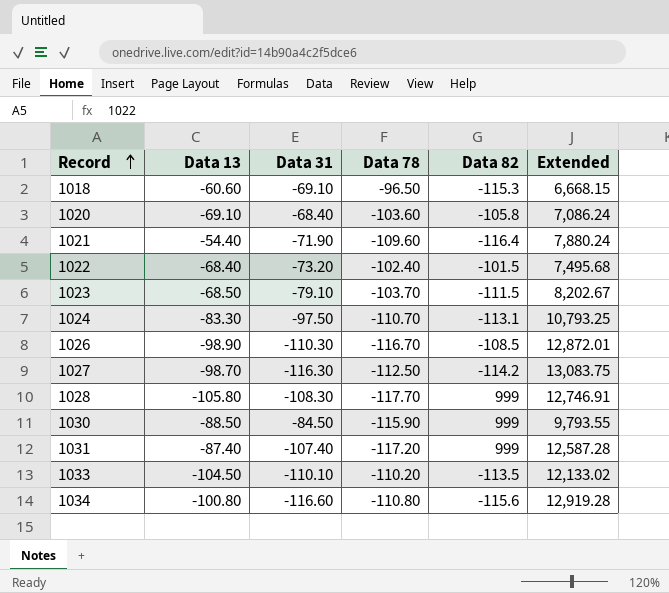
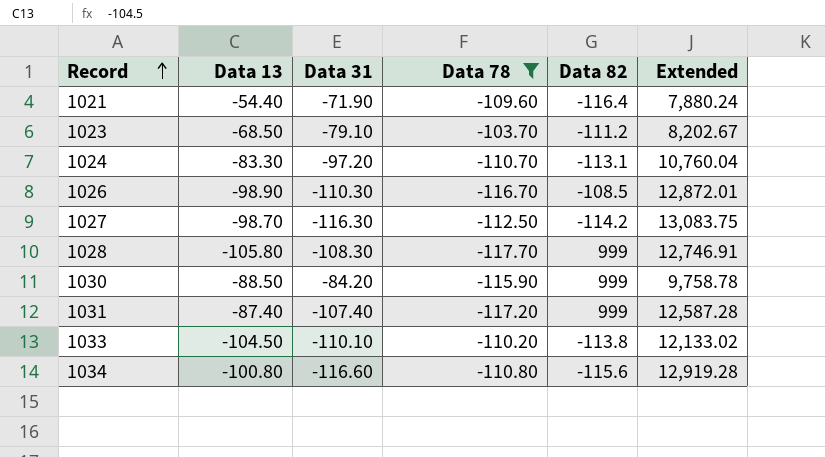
filter: none -> Data 78 <= -103.70
1023 | Data 82: -111.5 -> -111.2
1024 | Data 31: -97.50 -> -97.20
1024 | Extended: 10,793.25 -> 10,760.04
1030 | Data 31: -84.50 -> -84.20
1030 | Extended: 9,793.55 -> 9,758.78
1033 | Data 82: -113.5 -> -113.8

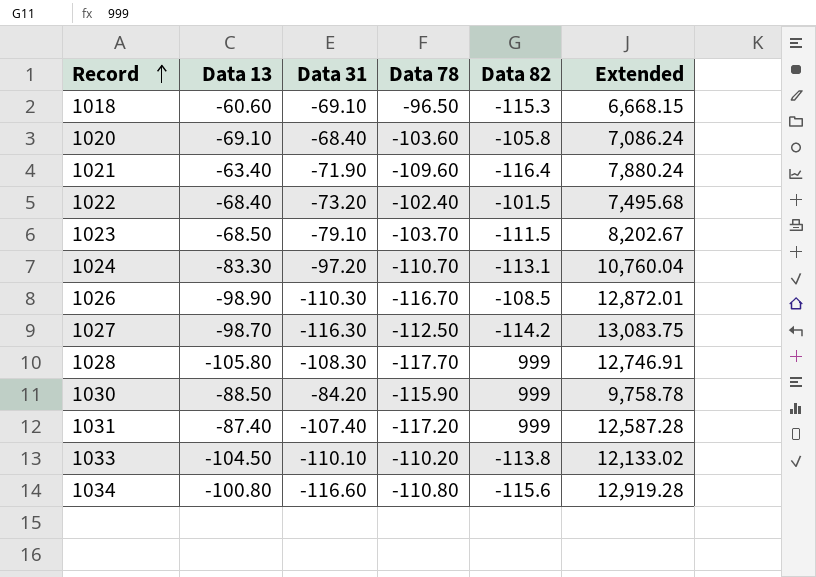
filter: Data 78 <= -103.70 -> none
1021 | Data 13: -54.40 -> -63.40
1023 | Data 82: -111.2 -> -111.5

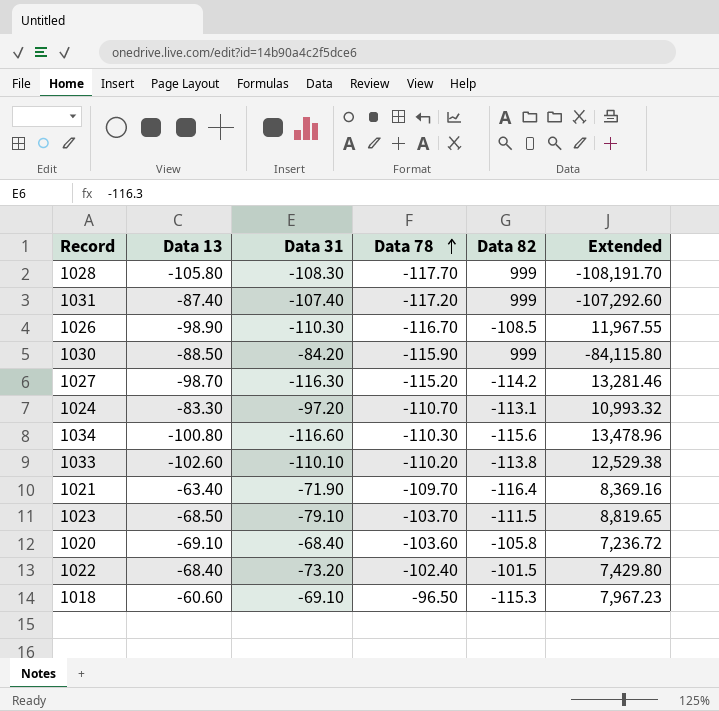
row order: Record ascending -> Data 78 ascending
column Extended | formula: [Data 31] * [Data 78] -> [Data 31] * [Data 82]
1027 | Data 78: -112.50 -> -115.20
1034 | Data 78: -110.80 -> -110.30
1033 | Data 13: -104.50 -> -102.60
1021 | Data 78: -109.60 -> -109.70

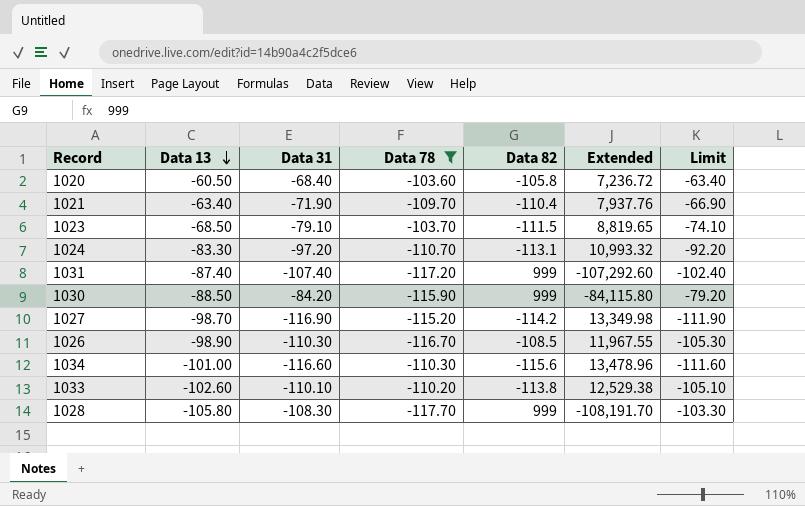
filter: none -> Data 78 <= -103.60
row order: Data 78 ascending -> Data 13 descending
column Limit | formula: none -> [Data 31] + 5
1020 | Data 13: -69.10 -> -60.50
1021 | Data 82: -116.4 -> -110.4
1021 | Extended: 8,369.16 -> 7,937.76
1027 | Data 31: -116.30 -> -116.90
1027 | Extended: 13,281.46 -> 13,349.98
1034 | Data 13: -100.80 -> -101.00

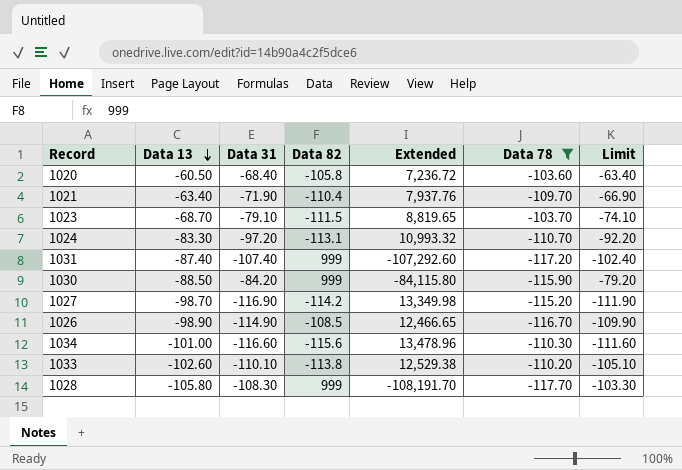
column Data 78 | position: 4 -> 6
1023 | Data 13: -68.50 -> -68.70
1026 | Data 31: -110.30 -> -114.90
1026 | Extended: 11,967.55 -> 12,466.65
1026 | Limit: -105.30 -> -109.90

